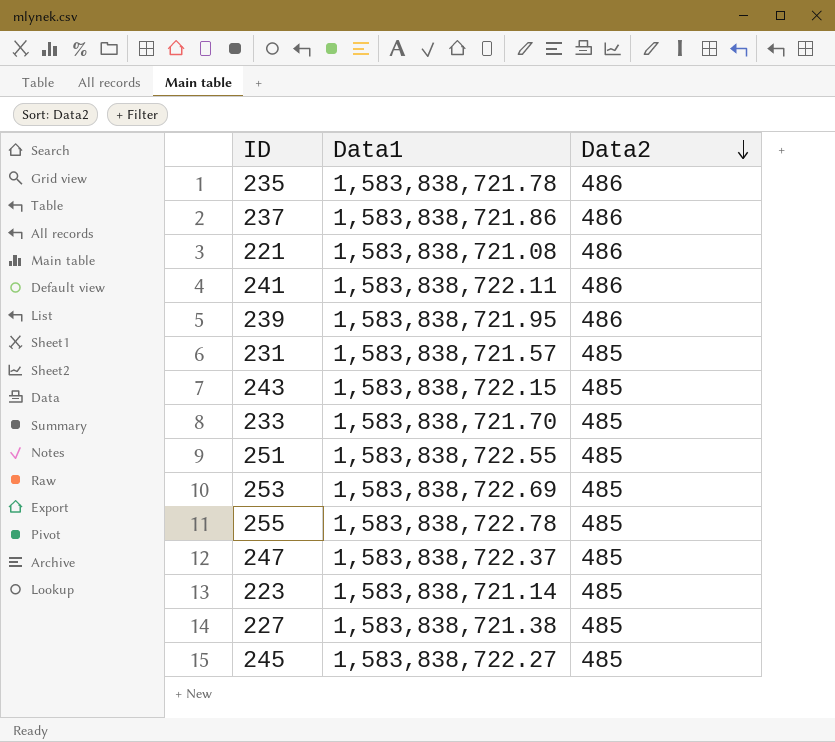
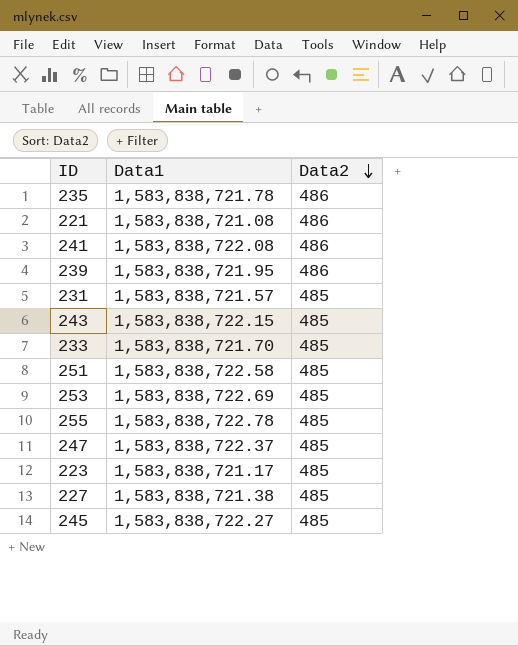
row 237: 1,583,838,721.86 | 486 -> none
241 | Data1: 1,583,838,722.11 -> 1,583,838,722.08
251 | Data1: 1,583,838,722.55 -> 1,583,838,722.58
223 | Data1: 1,583,838,721.14 -> 1,583,838,721.17

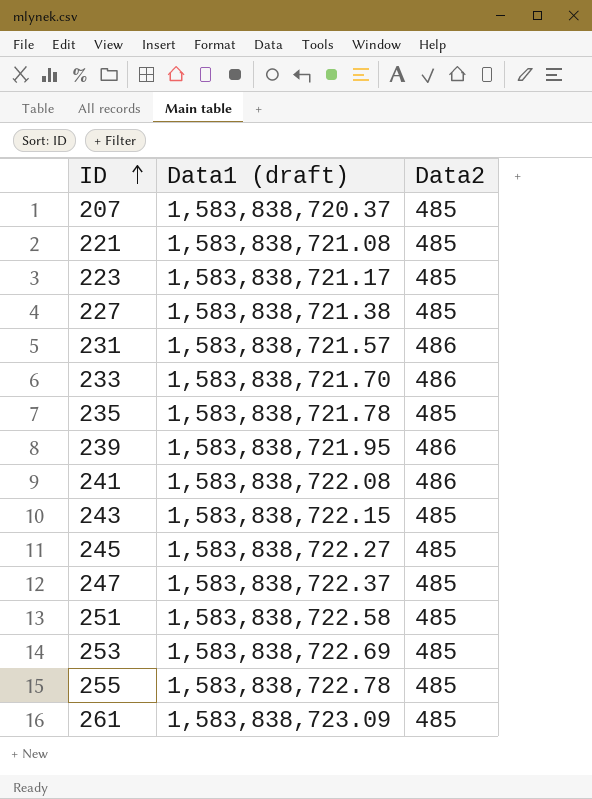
row order: Data2 descending -> ID ascending
column name: Data1 -> Data1 (draft)
row 207: none -> 1,583,838,720.37 | 485
221 | Data2: 486 -> 485
231 | Data2: 485 -> 486
233 | Data2: 485 -> 486
235 | Data2: 486 -> 485
row 261: none -> 1,583,838,723.09 | 485

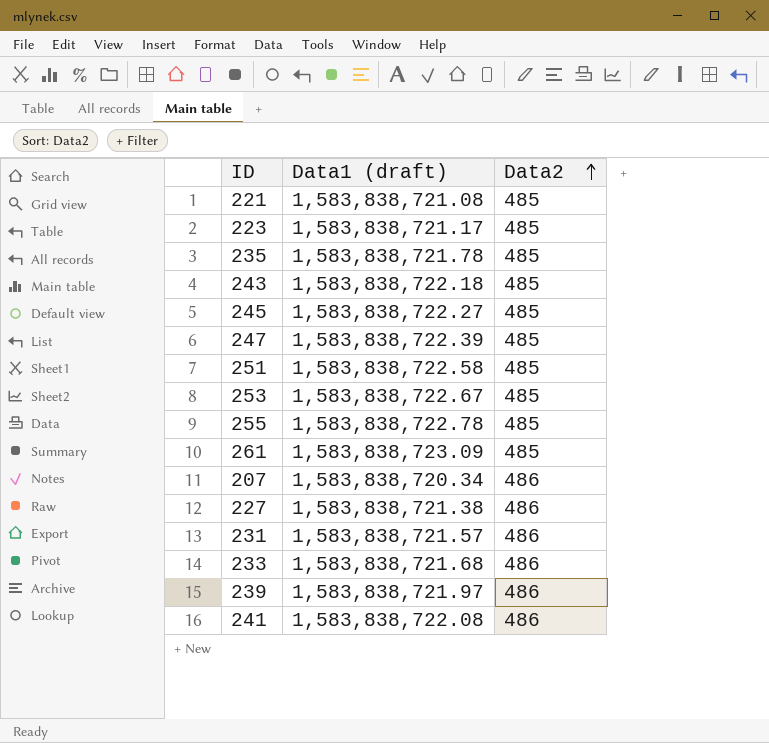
row order: ID ascending -> Data2 ascending
243 | Data1 (draft): 1,583,838,722.15 -> 1,583,838,722.18
247 | Data1 (draft): 1,583,838,722.37 -> 1,583,838,722.39
253 | Data1 (draft): 1,583,838,722.69 -> 1,583,838,722.67
207 | Data1 (draft): 1,583,838,720.37 -> 1,583,838,720.34
207 | Data2: 485 -> 486
227 | Data2: 485 -> 486
233 | Data1 (draft): 1,583,838,721.70 -> 1,583,838,721.68
239 | Data1 (draft): 1,583,838,721.95 -> 1,583,838,721.97

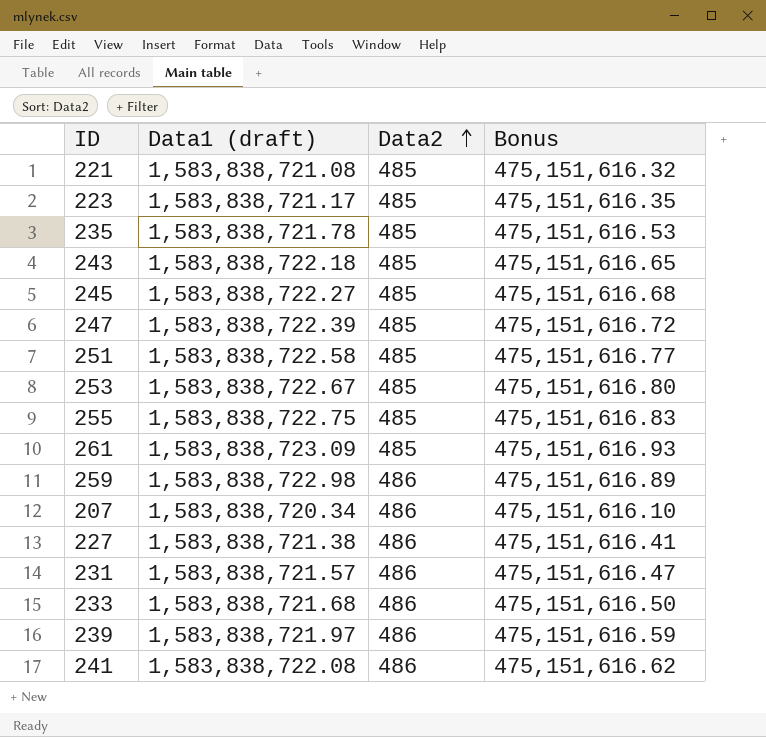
column Bonus | formula: none -> [Data1 (draft)] * 0.3
255 | Data1 (draft): 1,583,838,722.78 -> 1,583,838,722.75
row 259: none -> 1,583,838,722.98 | 486 | 475,151,616.89

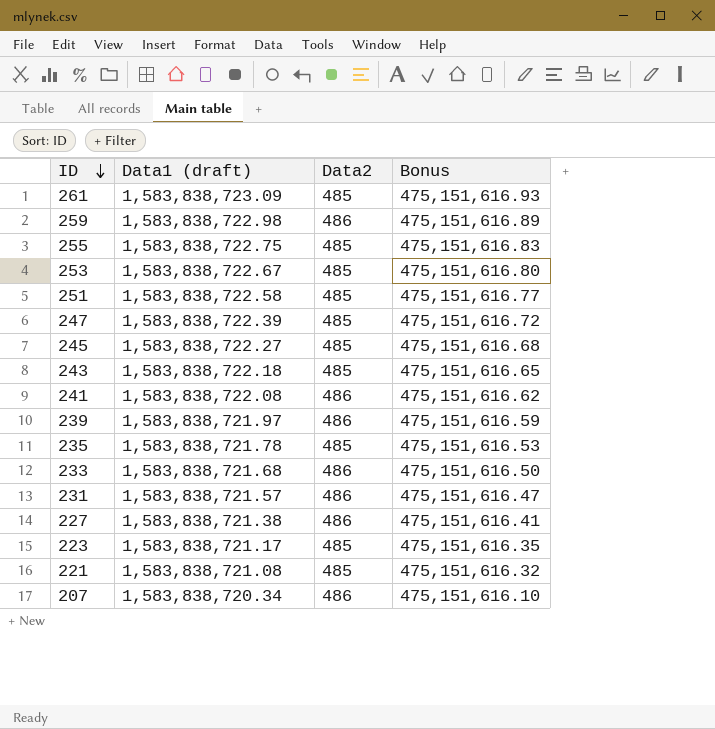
row order: Data2 ascending -> ID descending

